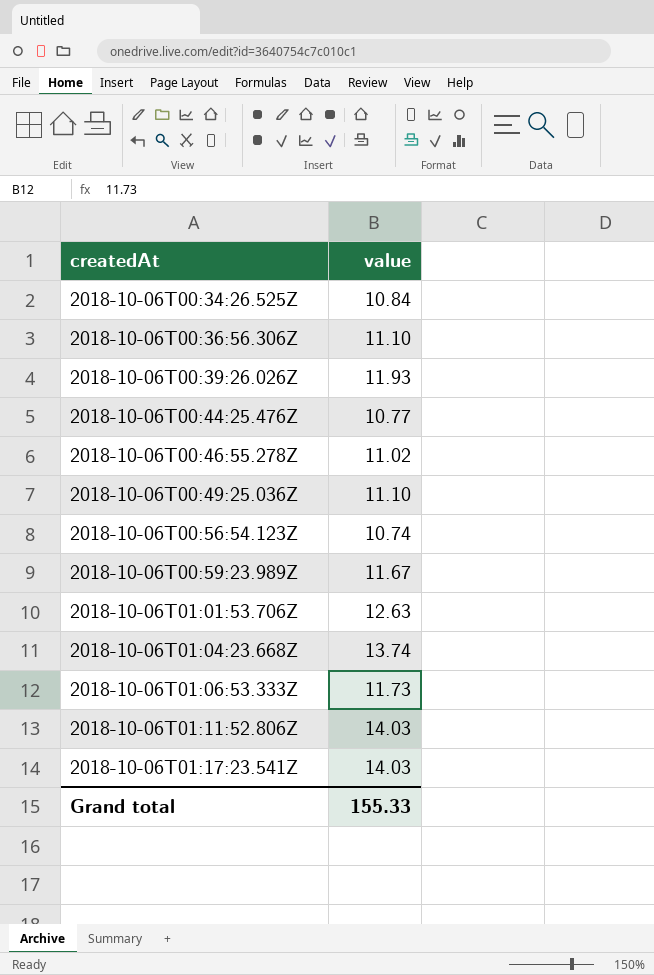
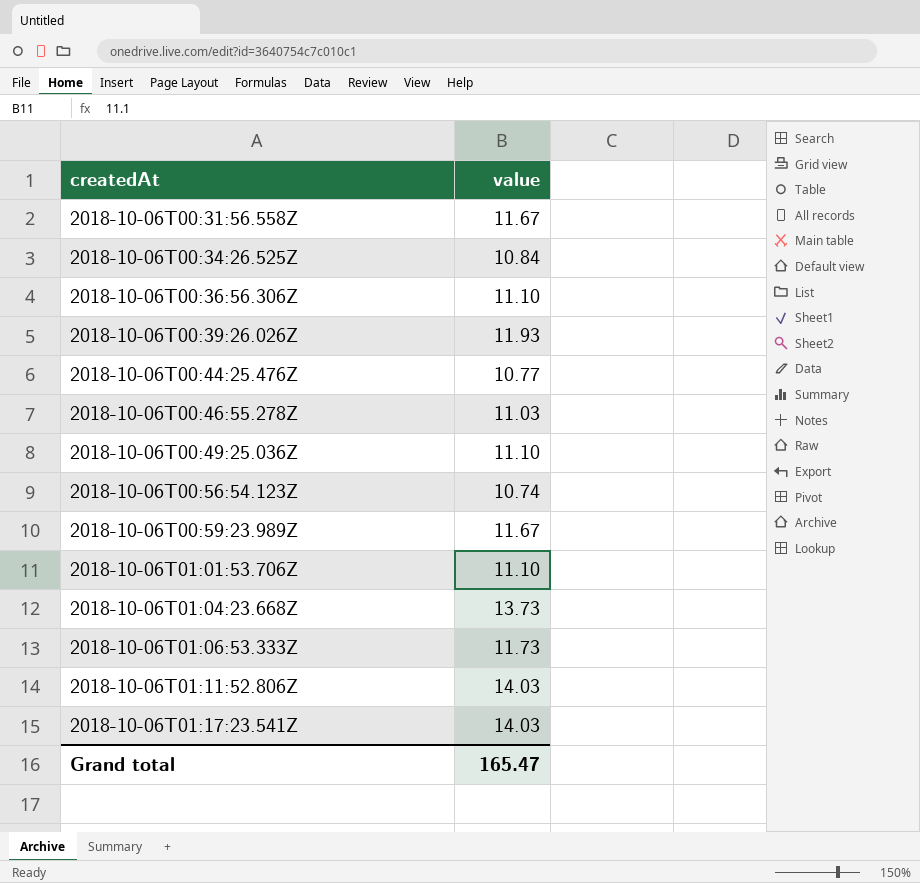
row 2018-10-06T00:31:56.558Z: none -> 11.67
2018-10-06T00:46:55.278Z | value: 11.02 -> 11.03
2018-10-06T01:01:53.706Z | value: 12.63 -> 11.10
2018-10-06T01:04:23.668Z | value: 13.74 -> 13.73
Grand total | value: 155.33 -> 165.47

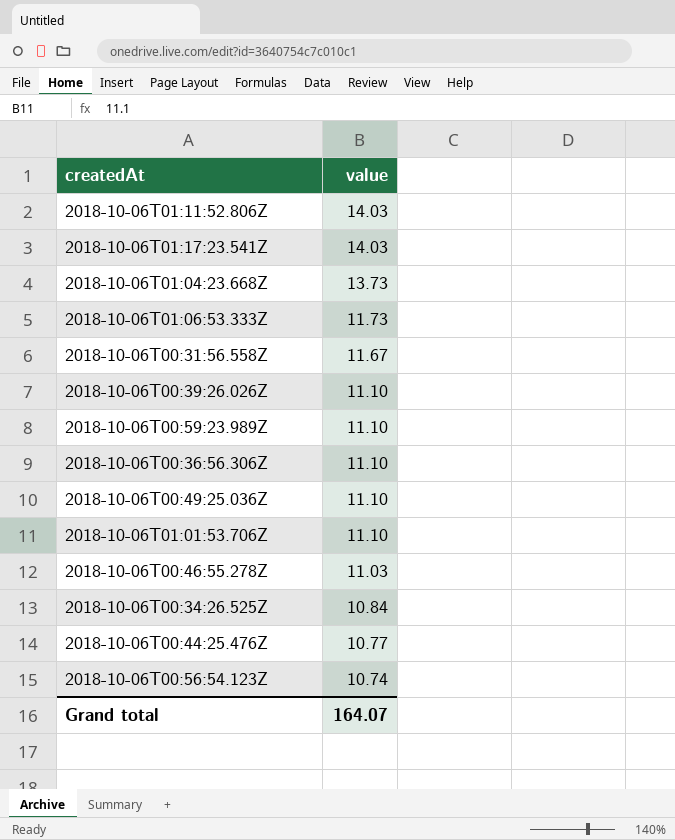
row order: createdAt ascending -> value descending
2018-10-06T00:39:26.026Z | value: 11.93 -> 11.10
2018-10-06T00:59:23.989Z | value: 11.67 -> 11.10
Grand total | value: 165.47 -> 164.07

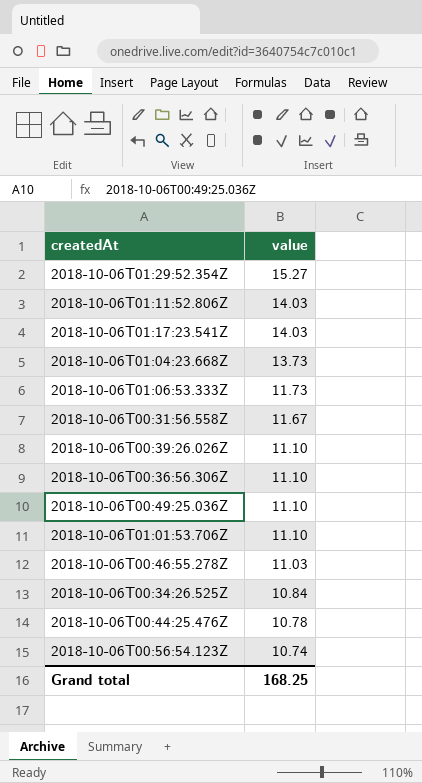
row 2018-10-06T00:59:23.989Z: 11.10 -> none
row 2018-10-06T01:29:52.354Z: none -> 15.27
2018-10-06T00:44:25.476Z | value: 10.77 -> 10.78
Grand total | value: 164.07 -> 168.25

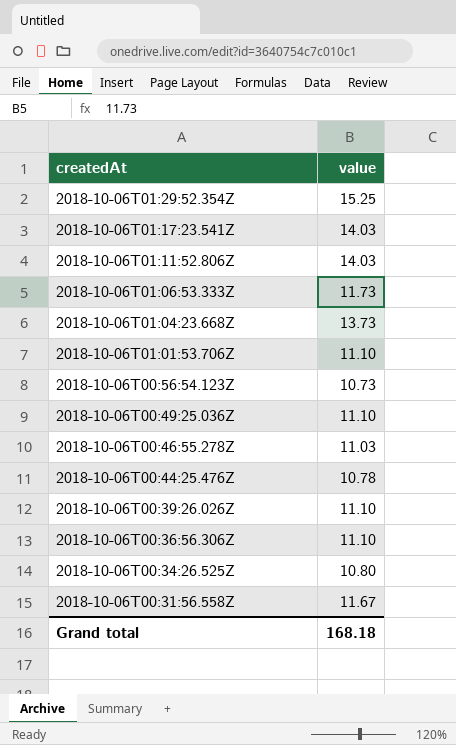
row order: value descending -> createdAt descending
2018-10-06T01:29:52.354Z | value: 15.27 -> 15.25
2018-10-06T00:56:54.123Z | value: 10.74 -> 10.73
2018-10-06T00:34:26.525Z | value: 10.84 -> 10.80
Grand total | value: 168.25 -> 168.18

